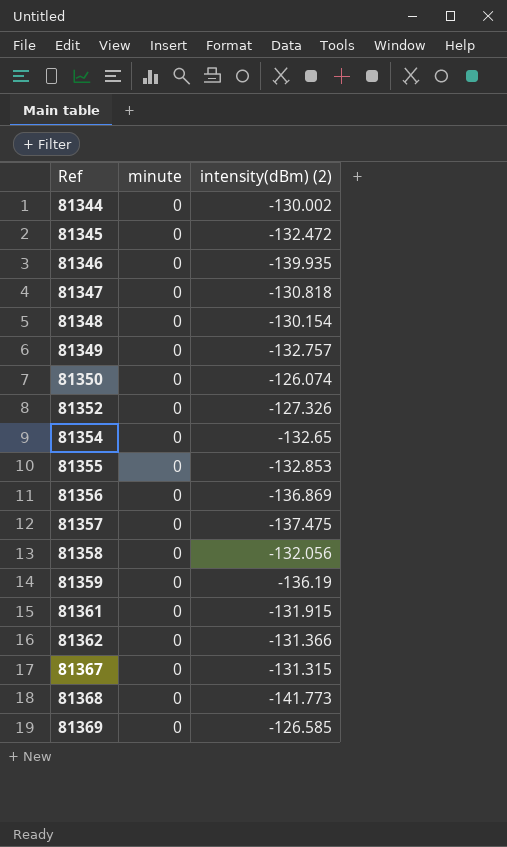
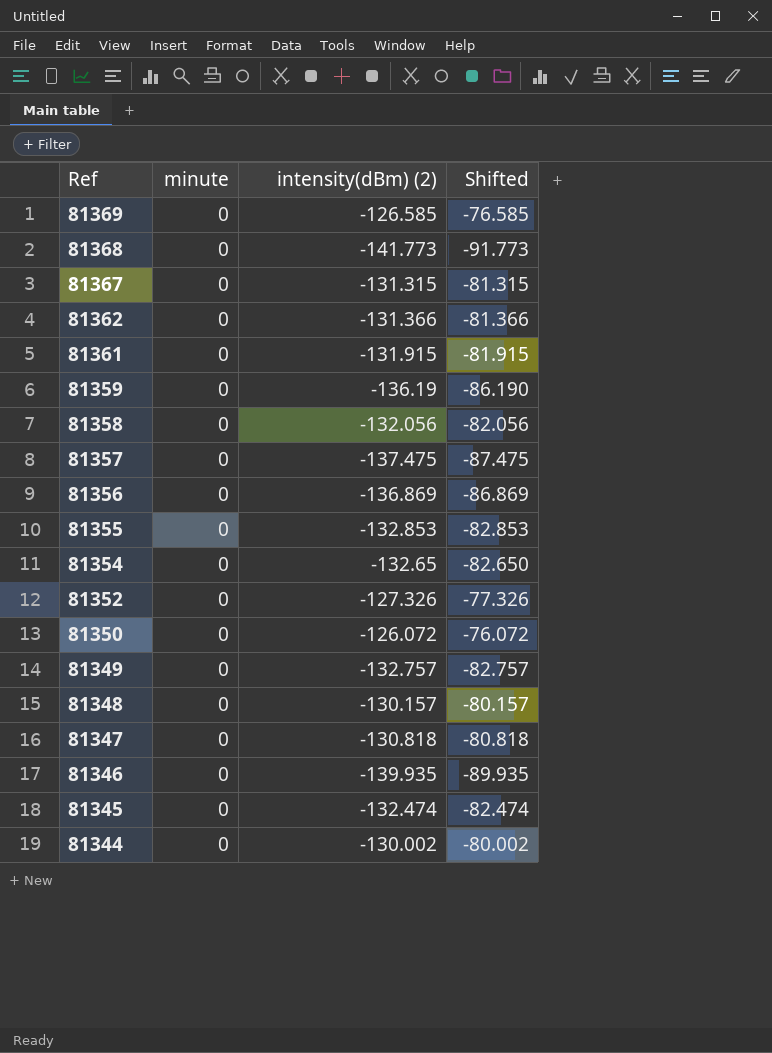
row order: Ref ascending -> Ref descending
column Shifted | formula: none -> [intensity(dBm) (2)] + 50
81350 | intensity(dBm) (2): -126.074 -> -126.072
81348 | intensity(dBm) (2): -130.154 -> -130.157
81345 | intensity(dBm) (2): -132.472 -> -132.474

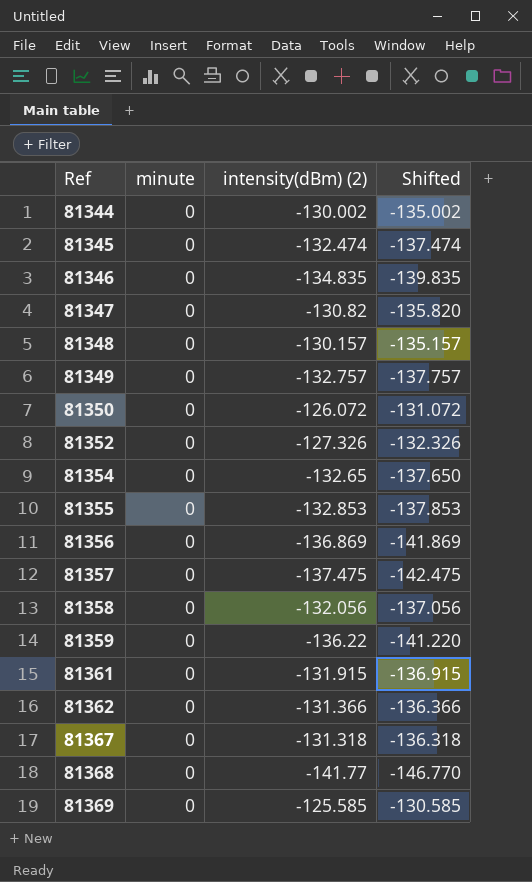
row order: Ref descending -> Ref ascending
column Shifted | formula: [intensity(dBm) (2)] + 50 -> [intensity(dBm) (2)] - 5
81346 | intensity(dBm) (2): -139.935 -> -134.835
81347 | intensity(dBm) (2): -130.818 -> -130.82
81359 | intensity(dBm) (2): -136.19 -> -136.22
81367 | intensity(dBm) (2): -131.315 -> -131.318
81368 | intensity(dBm) (2): -141.773 -> -141.77
81369 | intensity(dBm) (2): -126.585 -> -125.585

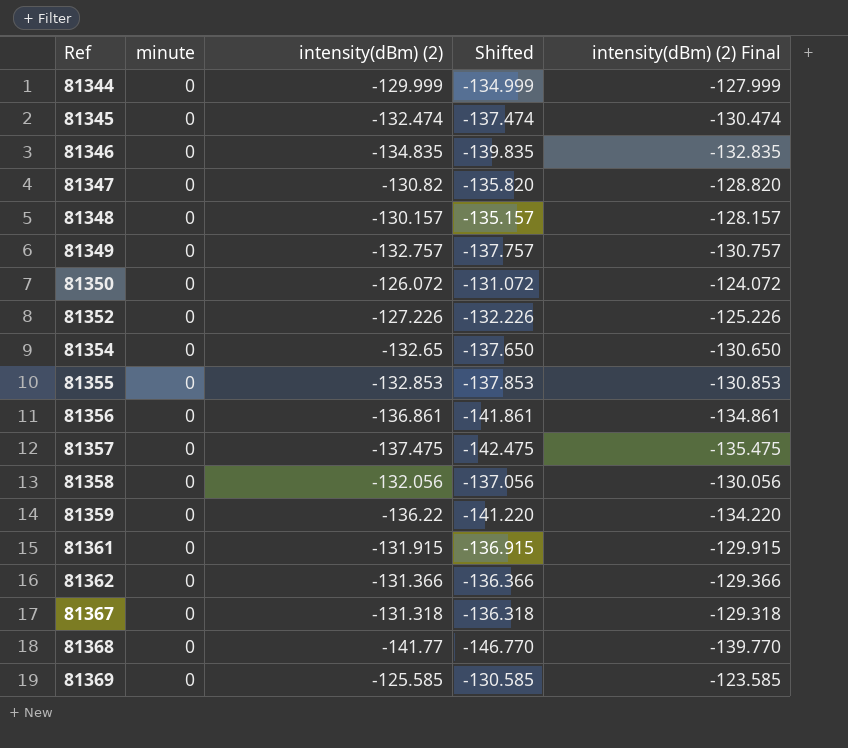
column intensity(dBm) (2) Final | formula: none -> [intensity(dBm) (2)] + 2
81344 | intensity(dBm) (2): -130.002 -> -129.999
81344 | Shifted: -135.002 -> -134.999
81352 | intensity(dBm) (2): -127.326 -> -127.226
81352 | Shifted: -132.326 -> -132.226
81356 | intensity(dBm) (2): -136.869 -> -136.861
81356 | Shifted: -141.869 -> -141.861

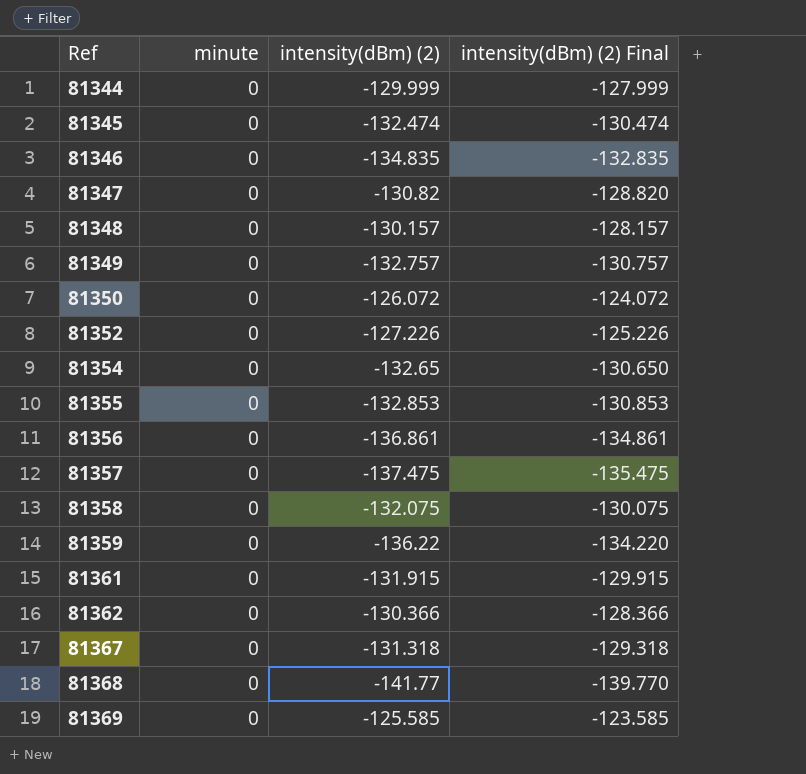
column Shifted | formula: [intensity(dBm) (2)] - 5 -> none
81358 | intensity(dBm) (2): -132.056 -> -132.075
81358 | intensity(dBm) (2) Final: -130.056 -> -130.075
81362 | intensity(dBm) (2): -131.366 -> -130.366
81362 | intensity(dBm) (2) Final: -129.366 -> -128.366

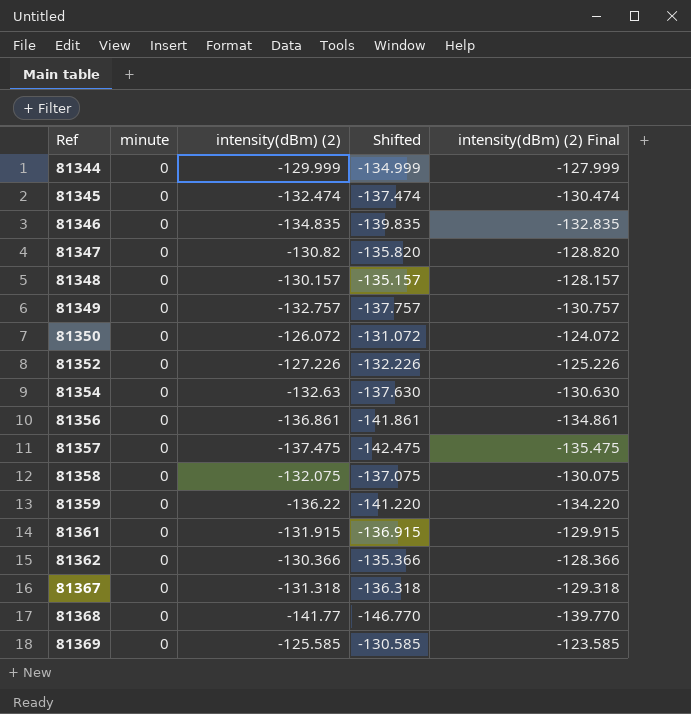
column Shifted | formula: none -> [intensity(dBm) (2)] - 5
row 81355: 0 | -132.853 | -130.853 -> none
81354 | intensity(dBm) (2): -132.65 -> -132.63
81354 | intensity(dBm) (2) Final: -130.650 -> -130.630

